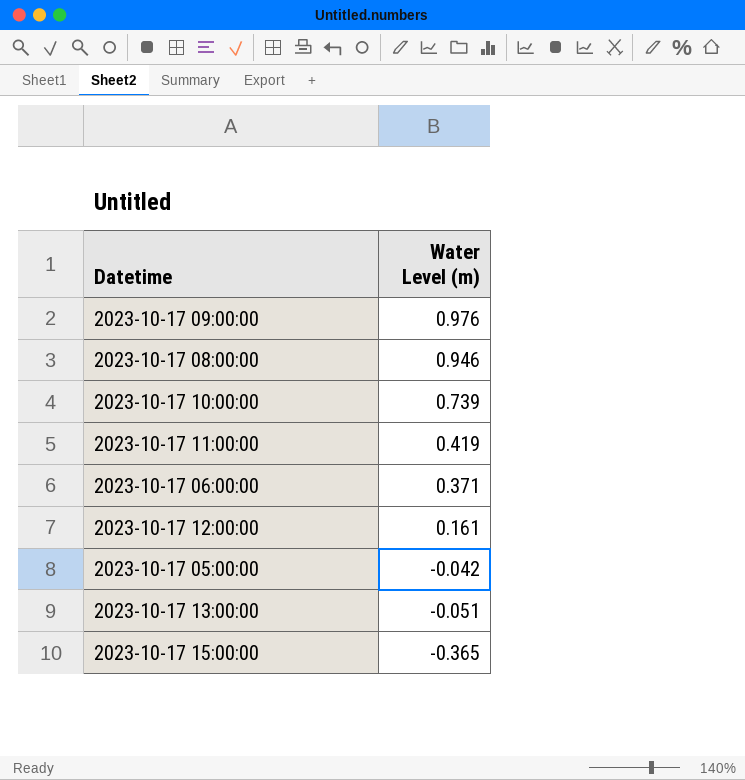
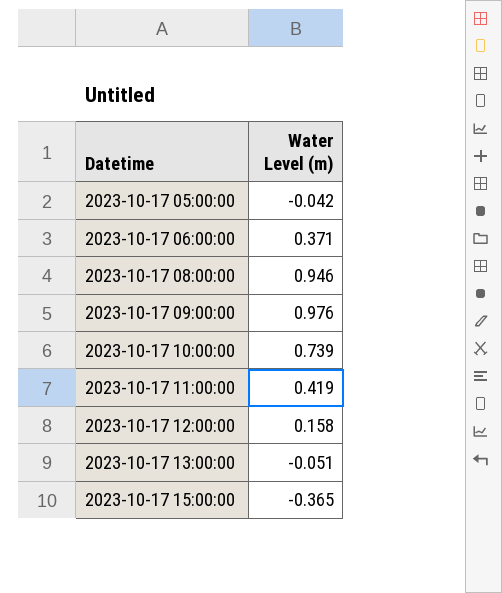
row order: Water Level (m) descending -> Datetime ascending
2023-10-17 12:00:00 | Water Level (m): 0.161 -> 0.158

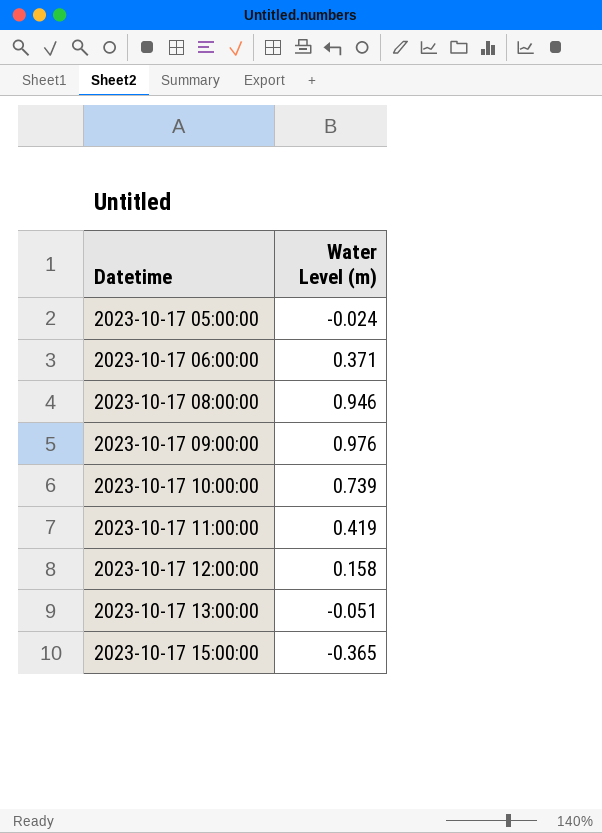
2023-10-17 05:00:00 | Water Level (m): -0.042 -> -0.024

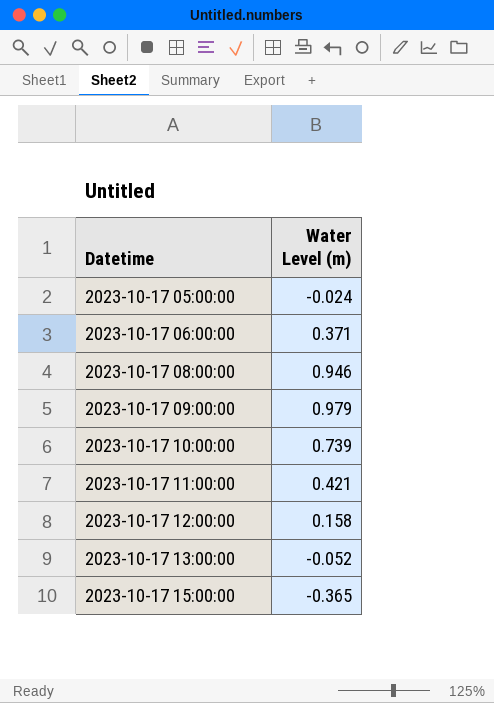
2023-10-17 09:00:00 | Water Level (m): 0.976 -> 0.979
2023-10-17 11:00:00 | Water Level (m): 0.419 -> 0.421
2023-10-17 13:00:00 | Water Level (m): -0.051 -> -0.052

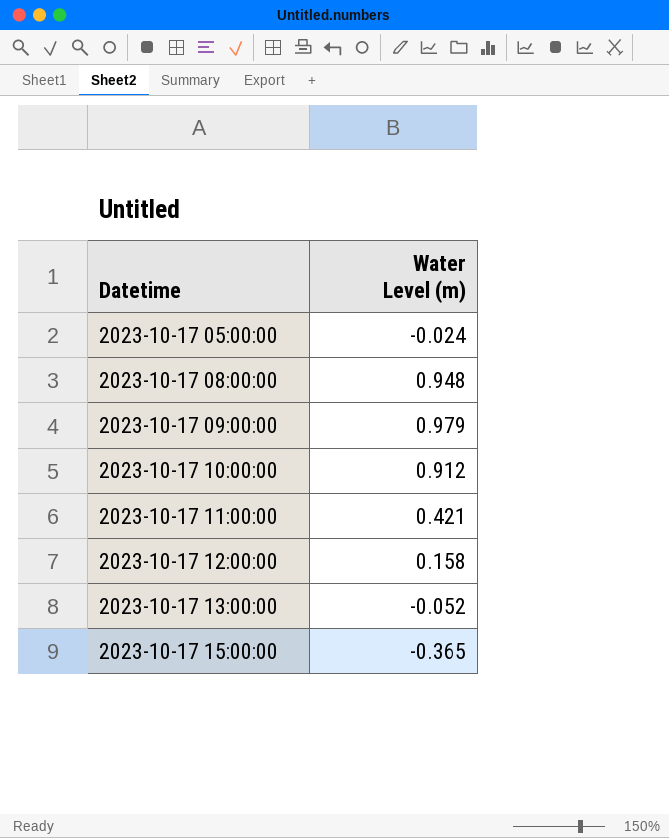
row 2023-10-17 06:00:00: 0.371 -> none
2023-10-17 08:00:00 | Water Level (m): 0.946 -> 0.948
2023-10-17 10:00:00 | Water Level (m): 0.739 -> 0.912

